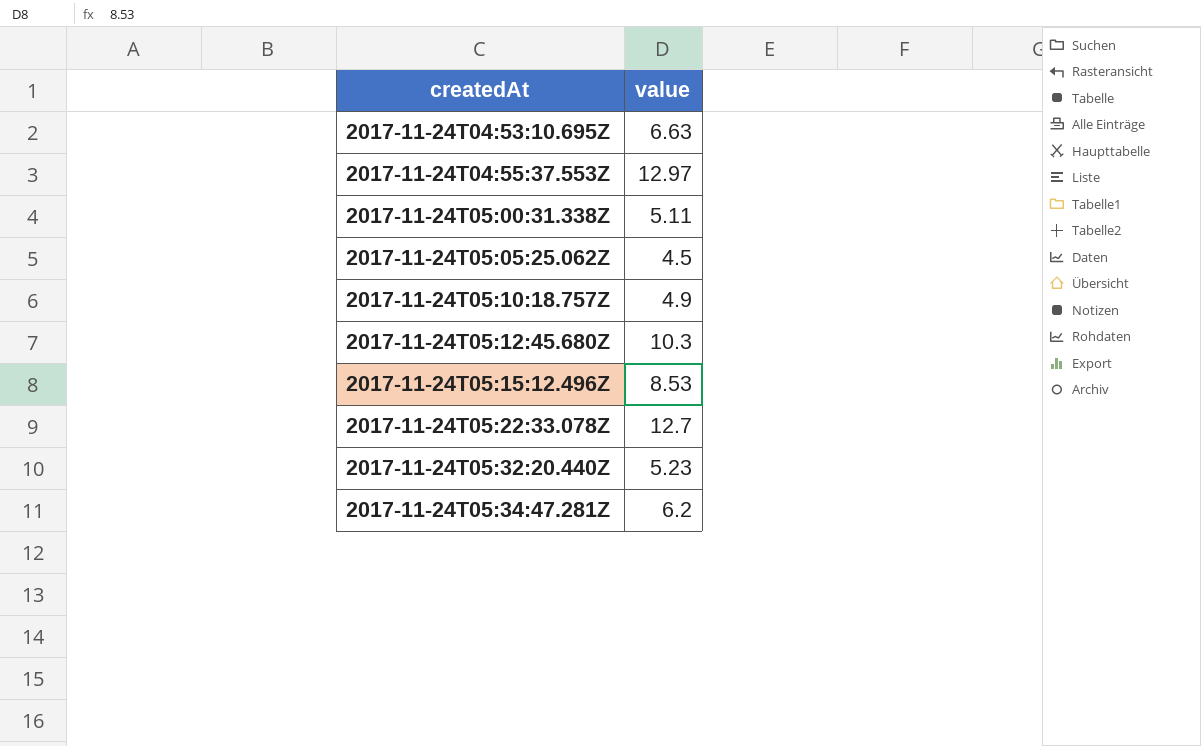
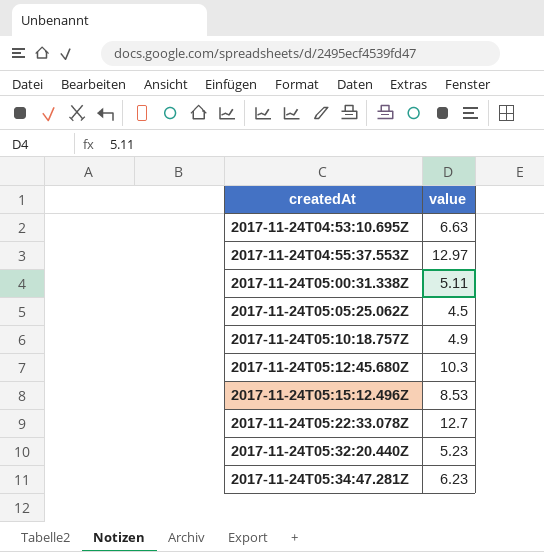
2017-11-24T05:34:47.281Z | value: 6.2 -> 6.23

